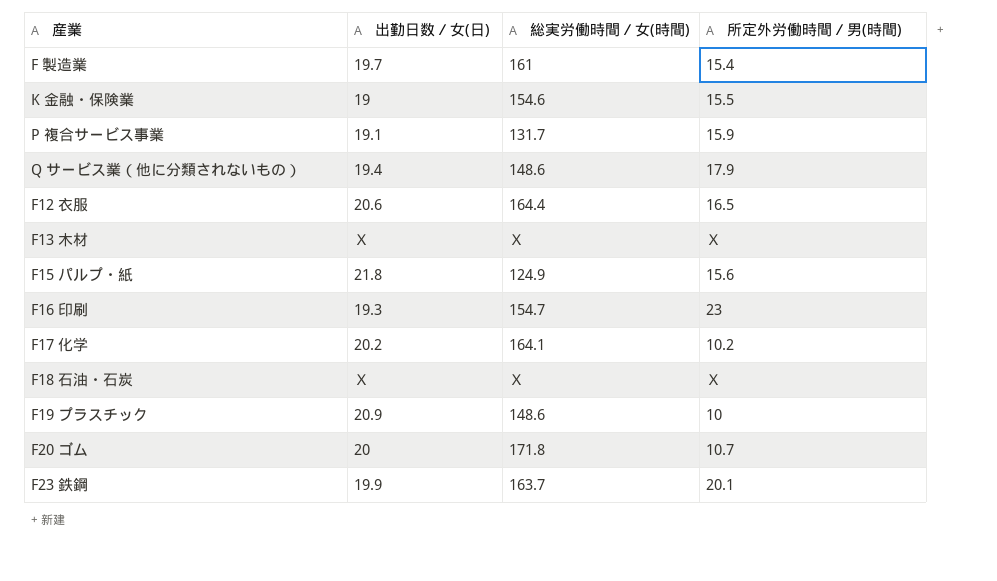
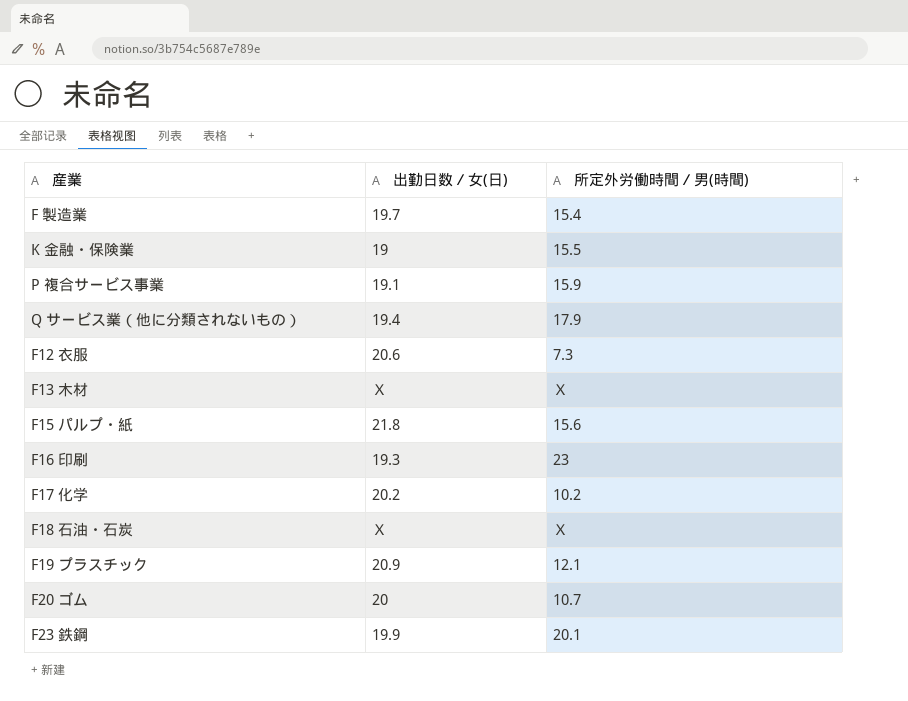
column 総実労働時間／女(時間) | position: 3 -> none
F12 衣服 | 所定外労働時間／男(時間): 16.5 -> 7.3
F19 プラスチック | 所定外労働時間／男(時間): 10 -> 12.1

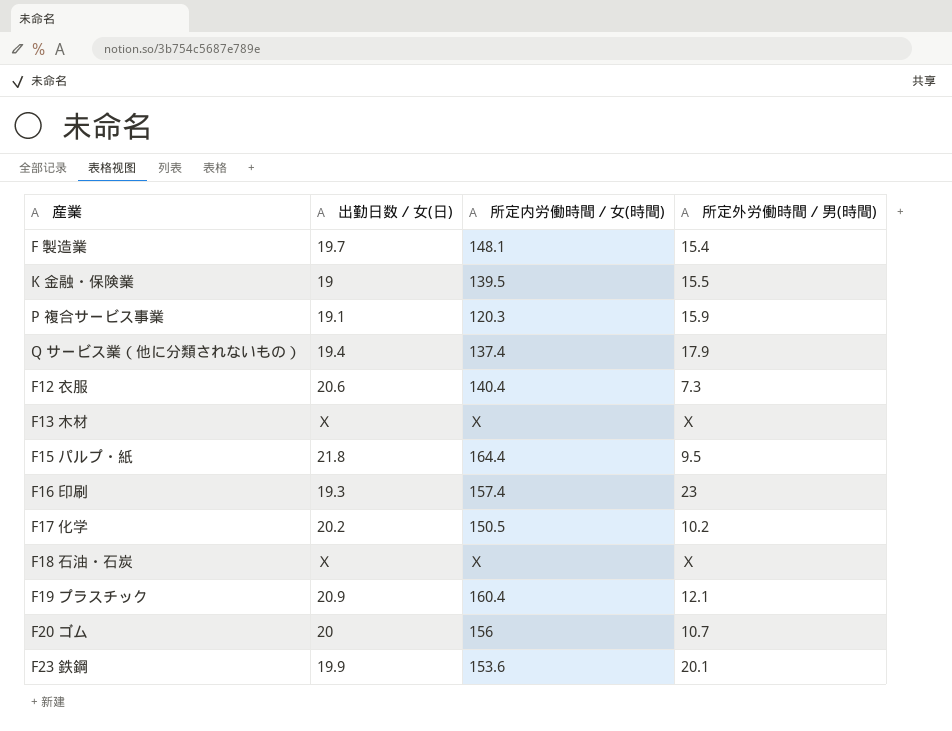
column 所定内労働時間／女(時間) | position: none -> 3
F15 パルプ・紙 | 所定外労働時間／男(時間): 15.6 -> 9.5

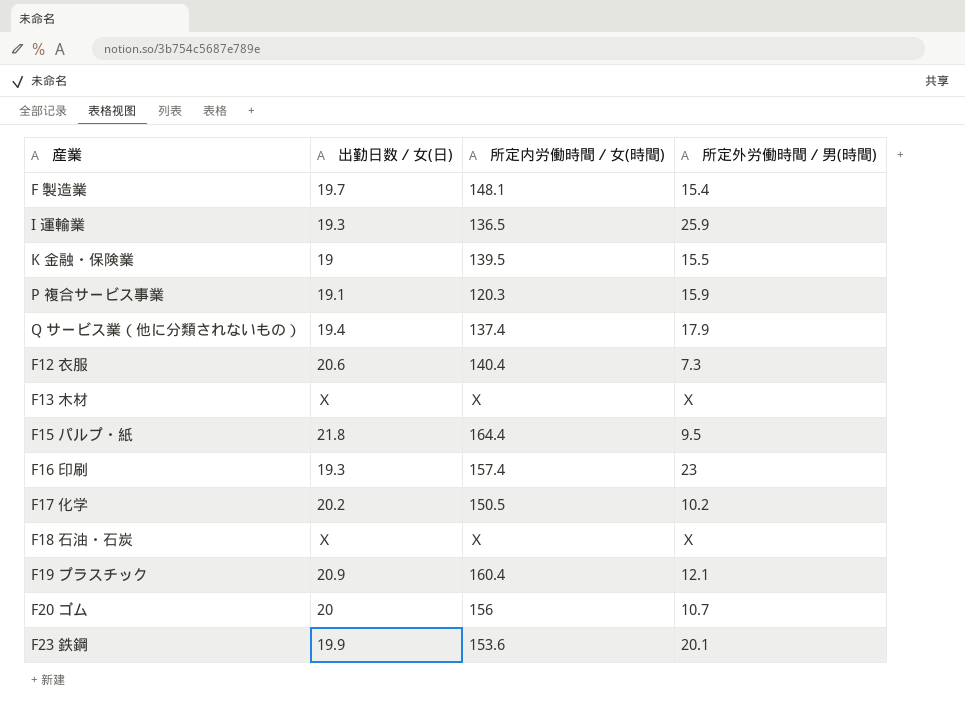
row I 運輸業: none -> 19.3 | 136.5 | 25.9

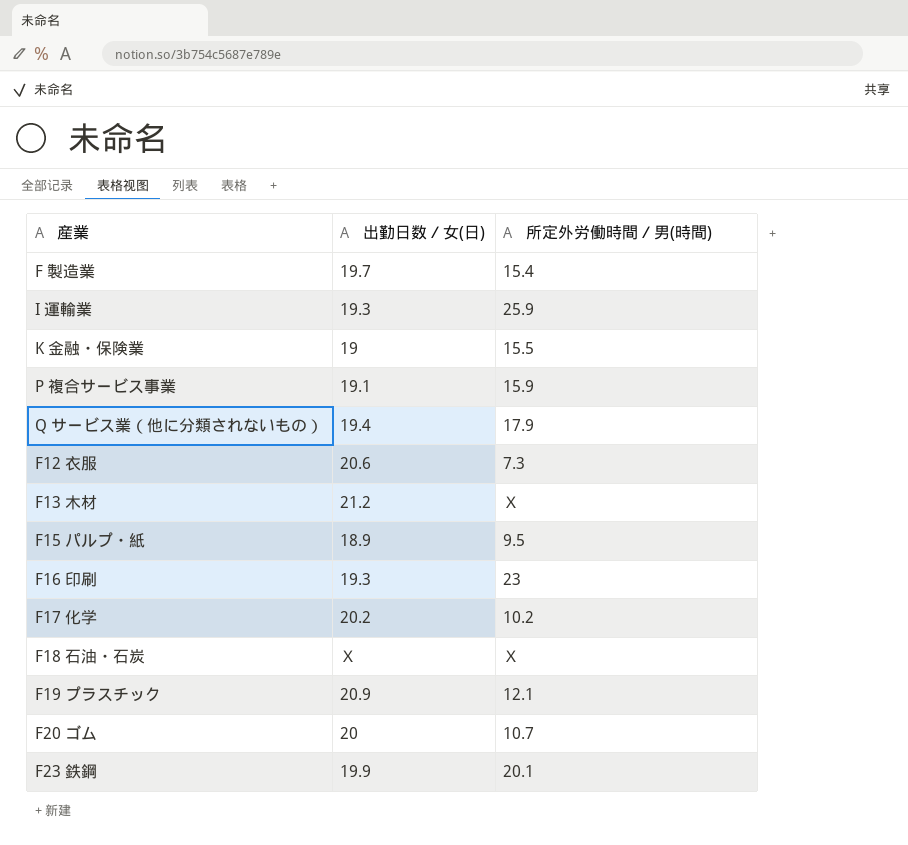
column 所定内労働時間／女(時間) | position: 3 -> none
F13 木材 | 出勤日数／女(日): Ｘ -> 21.2
F15 パルプ・紙 | 出勤日数／女(日): 21.8 -> 18.9

